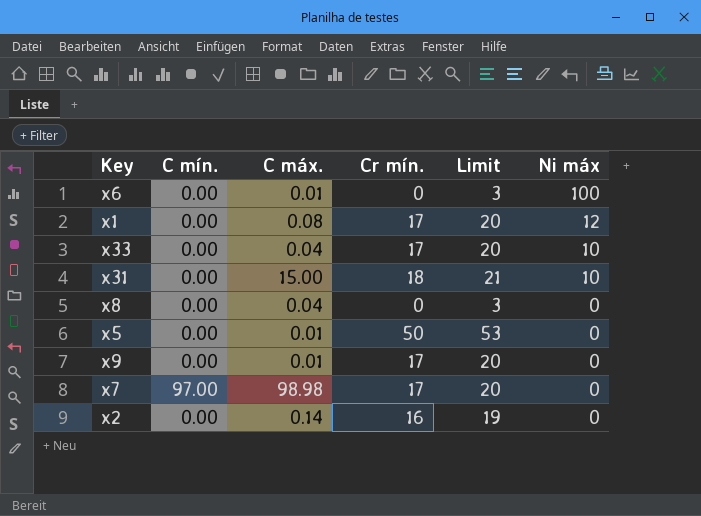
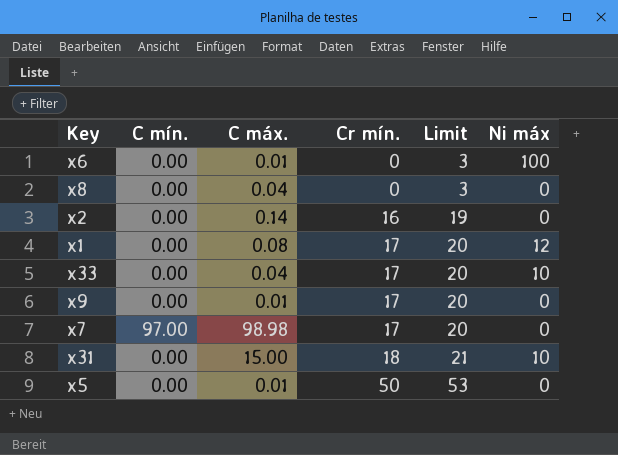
row order: Ni máx descending -> Cr mín. ascending

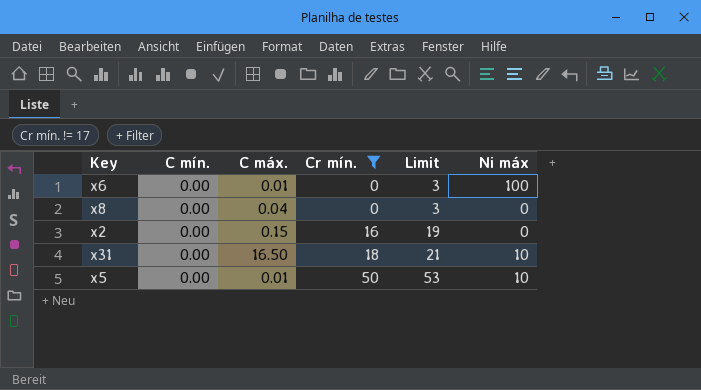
filter: none -> Cr mín. != 17
x2 | C máx.: 0.14 -> 0.15
x31 | C máx.: 15.00 -> 16.50
x5 | Ni máx: 0 -> 10

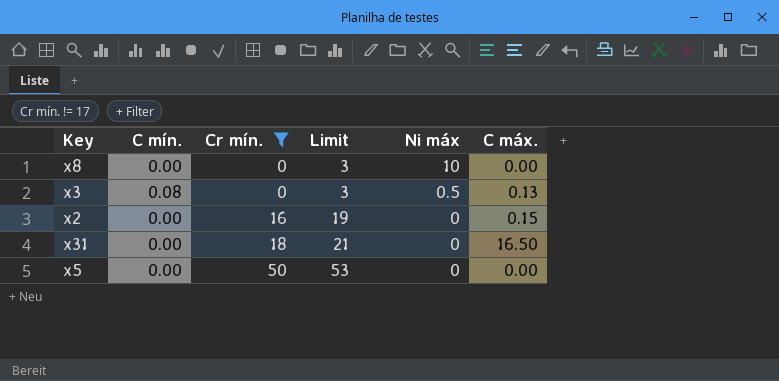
column C máx. | position: 3 -> 6
row x6: 0.00 | 0.01 | 0 | 3 | 100 -> none
x8 | Ni máx: 0 -> 10
x8 | C máx.: 0.04 -> 0.00
row x3: none -> 0.08 | 0 | 3 | 0.5 | 0.13
x31 | Ni máx: 10 -> 0
x5 | Ni máx: 10 -> 0
x5 | C máx.: 0.01 -> 0.00

